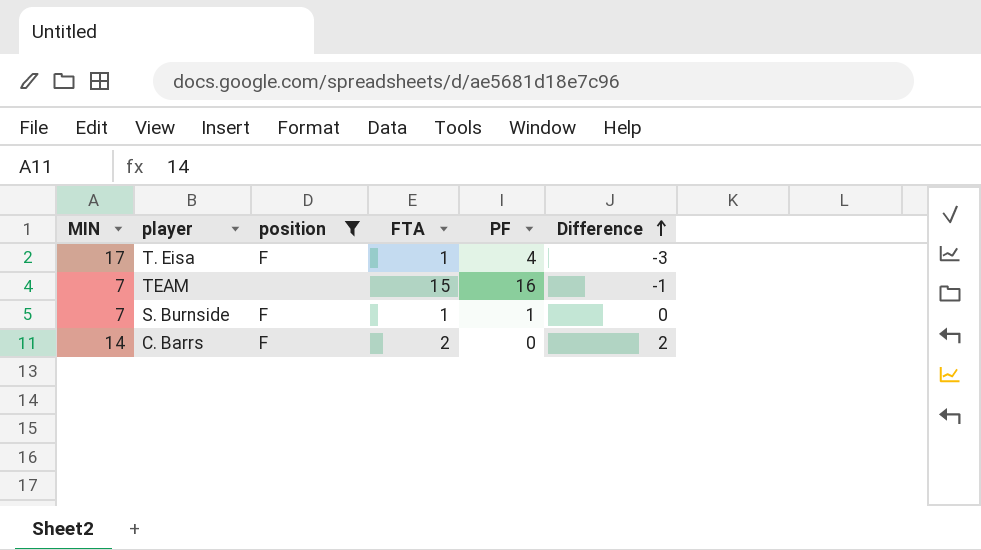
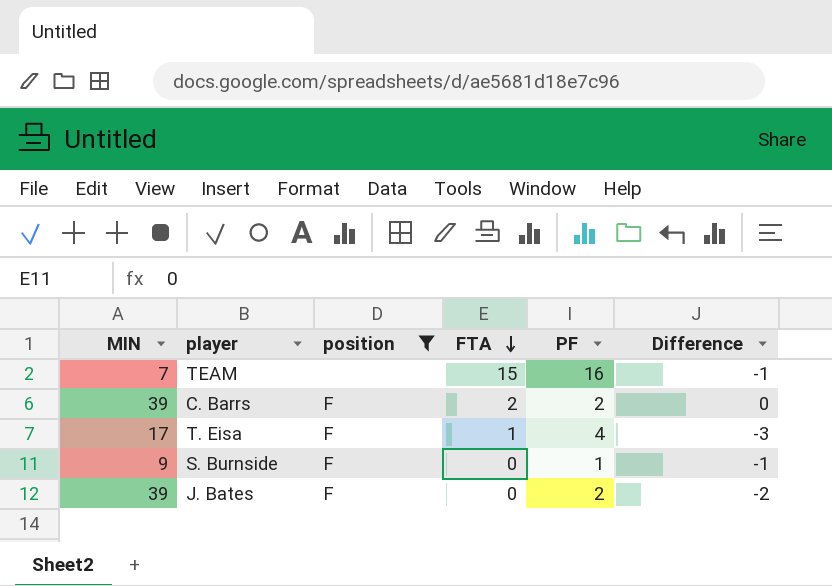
row order: Difference ascending -> FTA descending
C. Barrs | MIN: 14 -> 39
C. Barrs | PF: 0 -> 2
C. Barrs | Difference: 2 -> 0
S. Burnside | MIN: 7 -> 9
S. Burnside | FTA: 1 -> 0
S. Burnside | Difference: 0 -> -1
row J. Bates: none -> 39 | F | 0 | 2 | -2

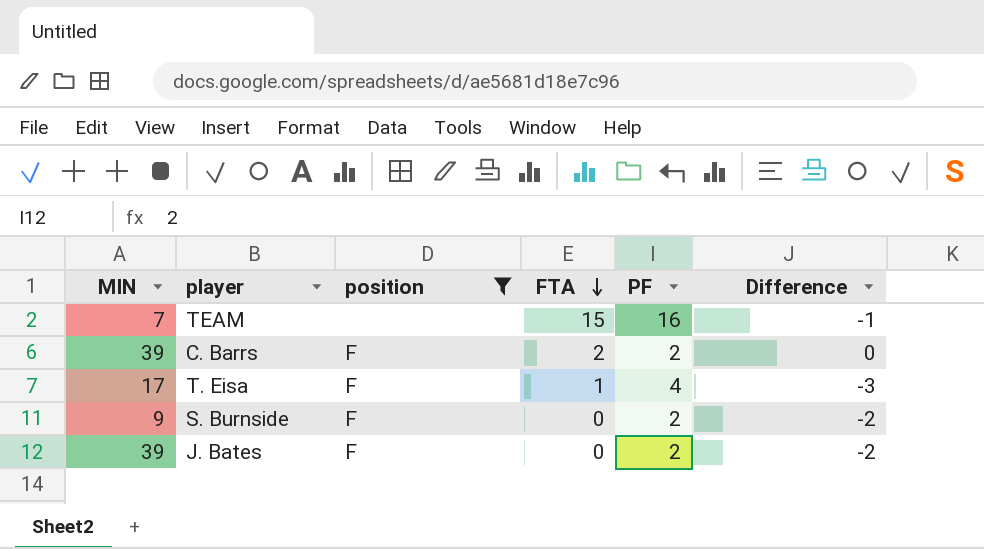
S. Burnside | PF: 1 -> 2
S. Burnside | Difference: -1 -> -2

